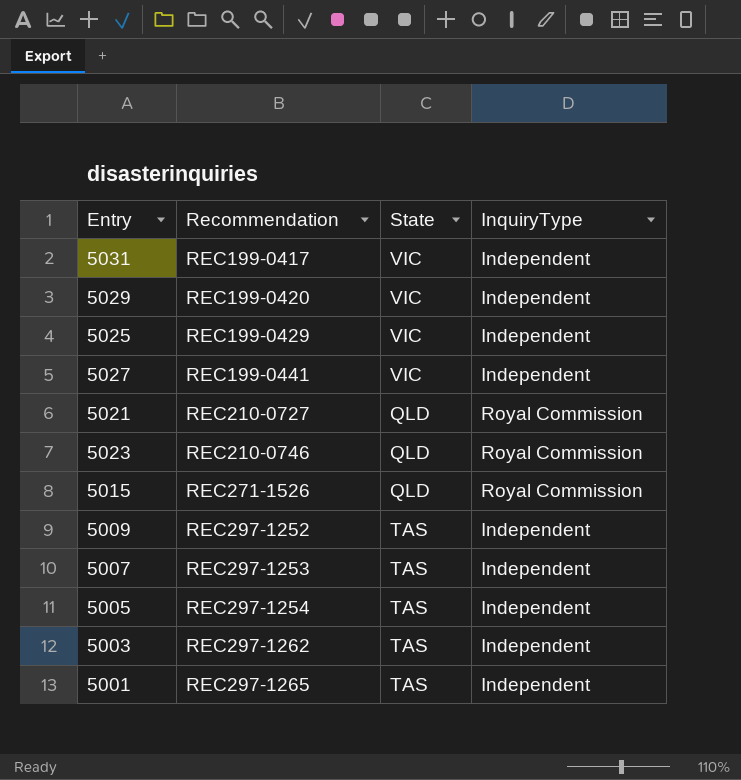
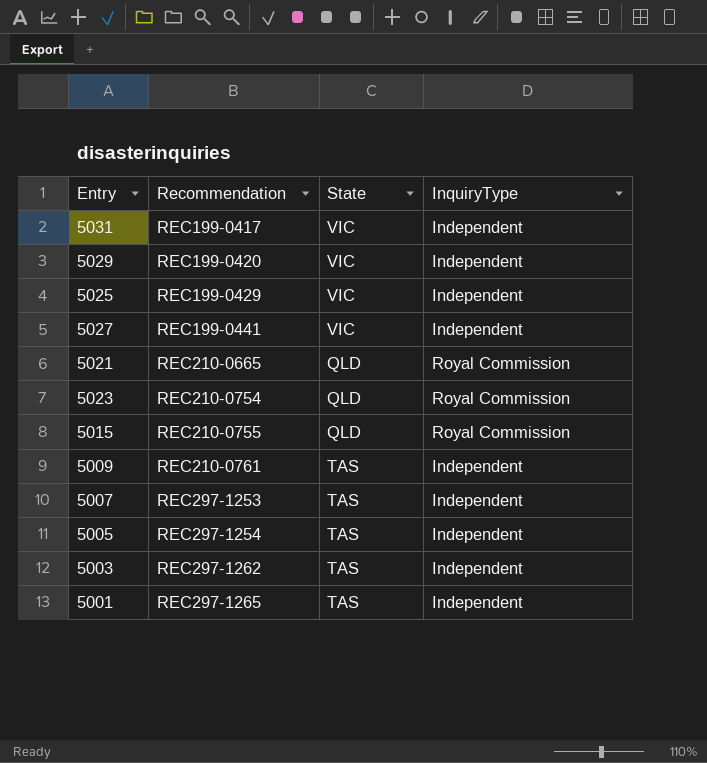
5021 | Recommendation: REC210-0727 -> REC210-0665
5023 | Recommendation: REC210-0746 -> REC210-0754
5015 | Recommendation: REC271-1526 -> REC210-0755
5009 | Recommendation: REC297-1252 -> REC210-0761

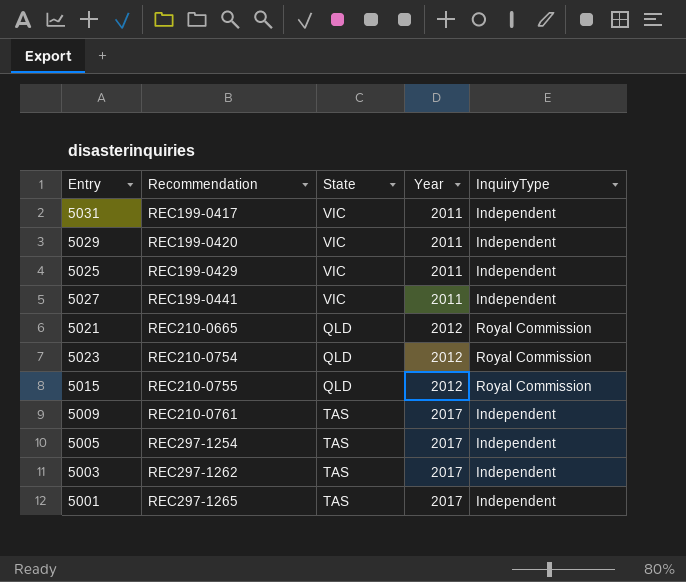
column Year | position: none -> 4
row 5007: REC297-1253 | TAS | Independent -> none

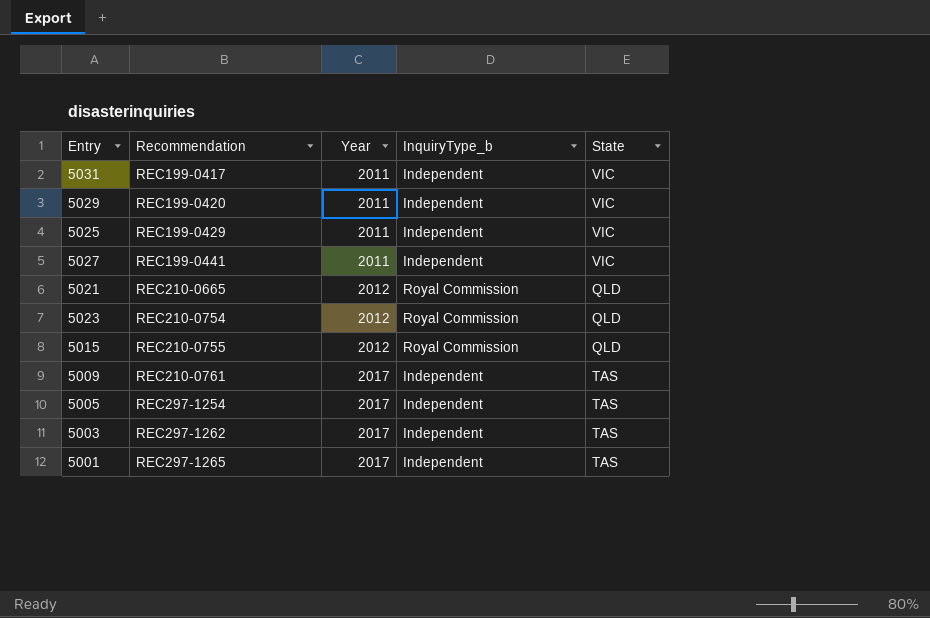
column name: InquiryType -> InquiryType_b
column State | position: 3 -> 5

